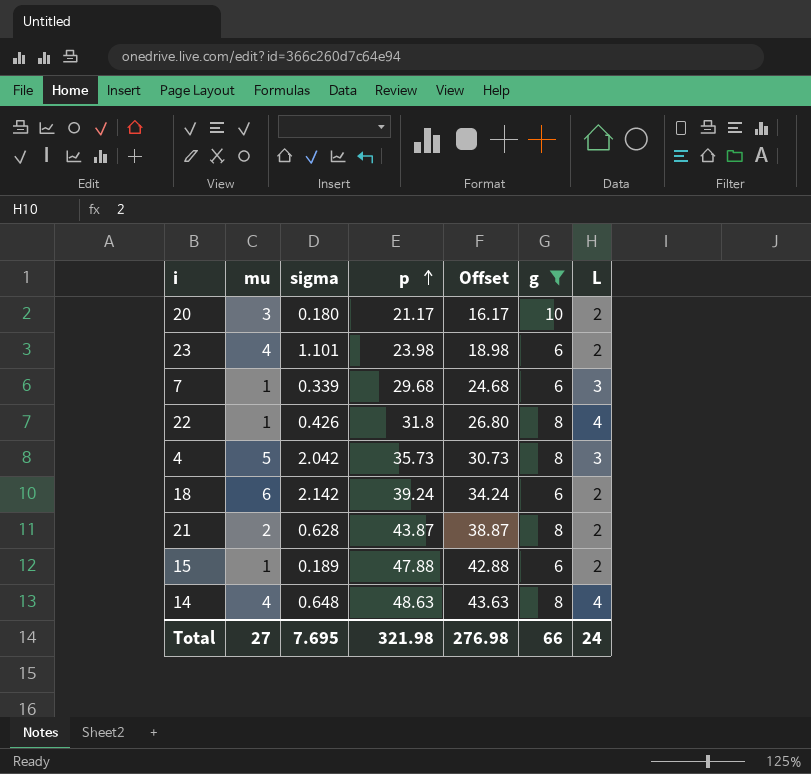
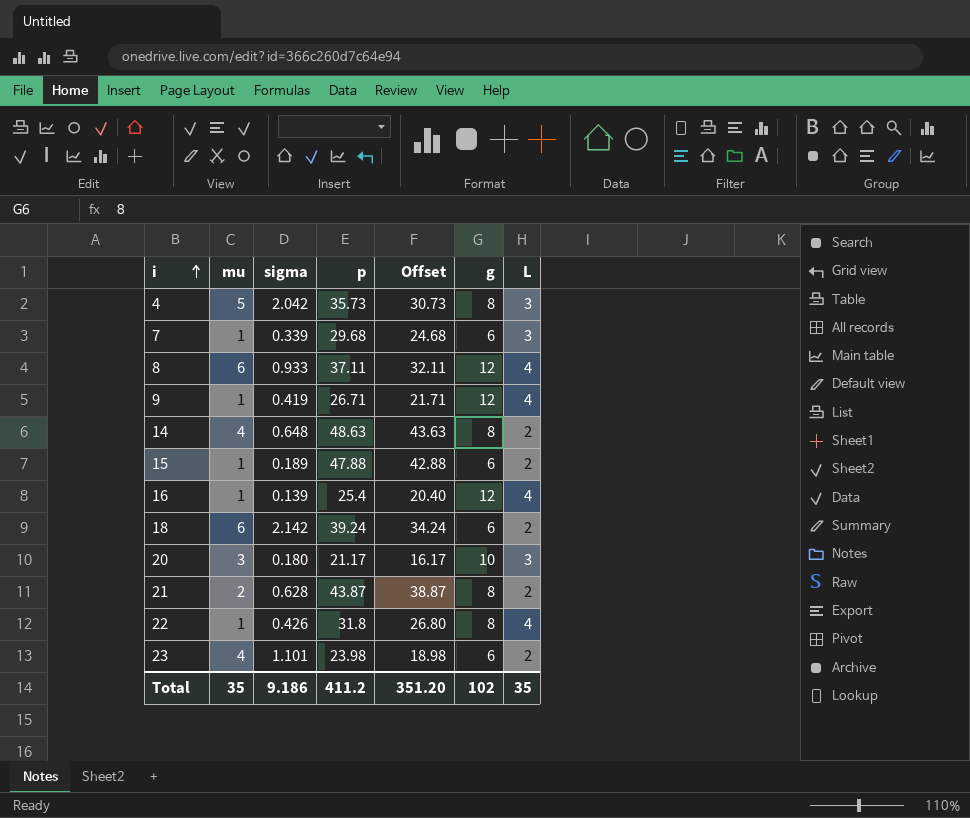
filter: g != 12 -> none
row order: p ascending -> i ascending
14 | L: 4 -> 2
20 | L: 2 -> 3
Total | mu: 27 -> 35
Total | sigma: 7.695 -> 9.186
Total | p: 321.98 -> 411.2
Total | Offset: 276.98 -> 351.20
Total | g: 66 -> 102
Total | L: 24 -> 35

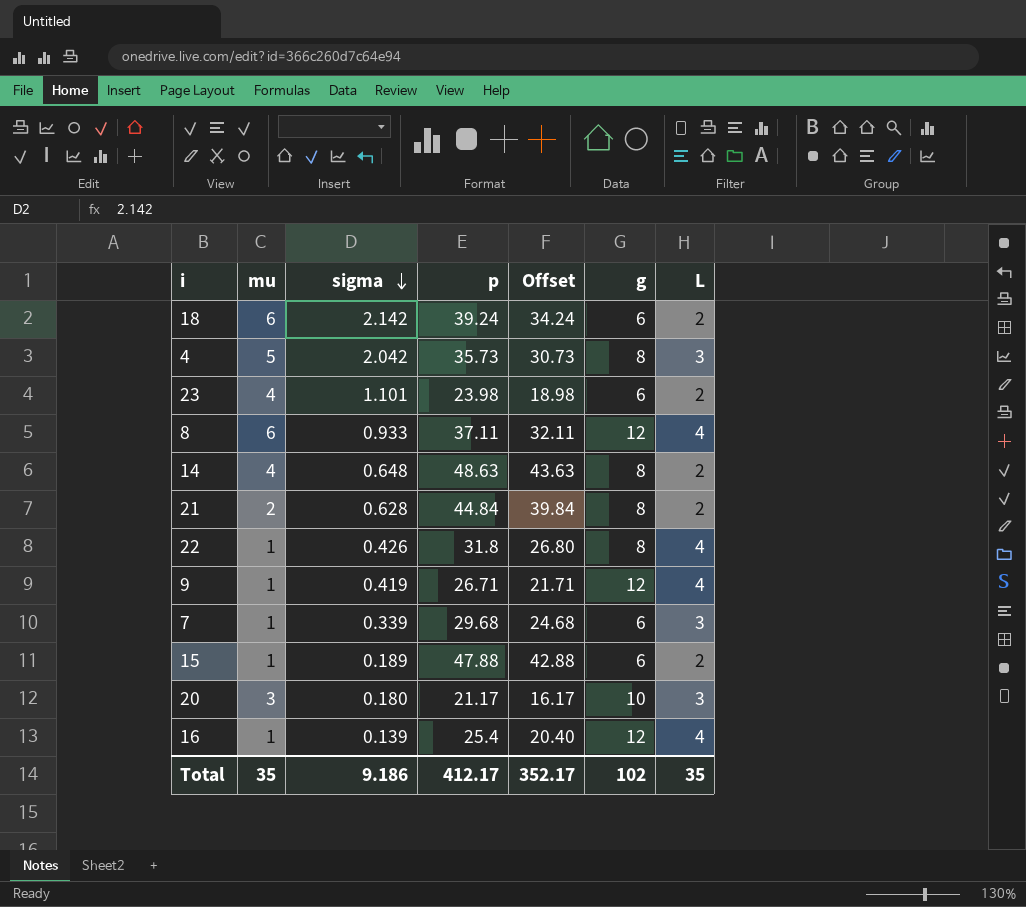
row order: i ascending -> sigma descending
21 | p: 43.87 -> 44.84
21 | Offset: 38.87 -> 39.84
Total | p: 411.2 -> 412.17
Total | Offset: 351.20 -> 352.17

